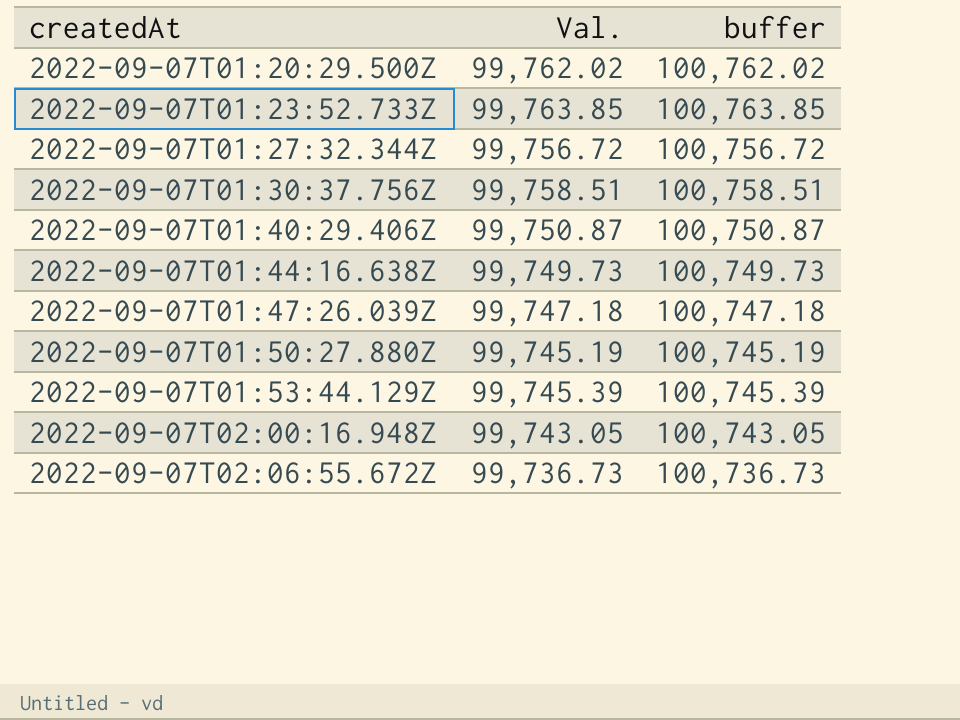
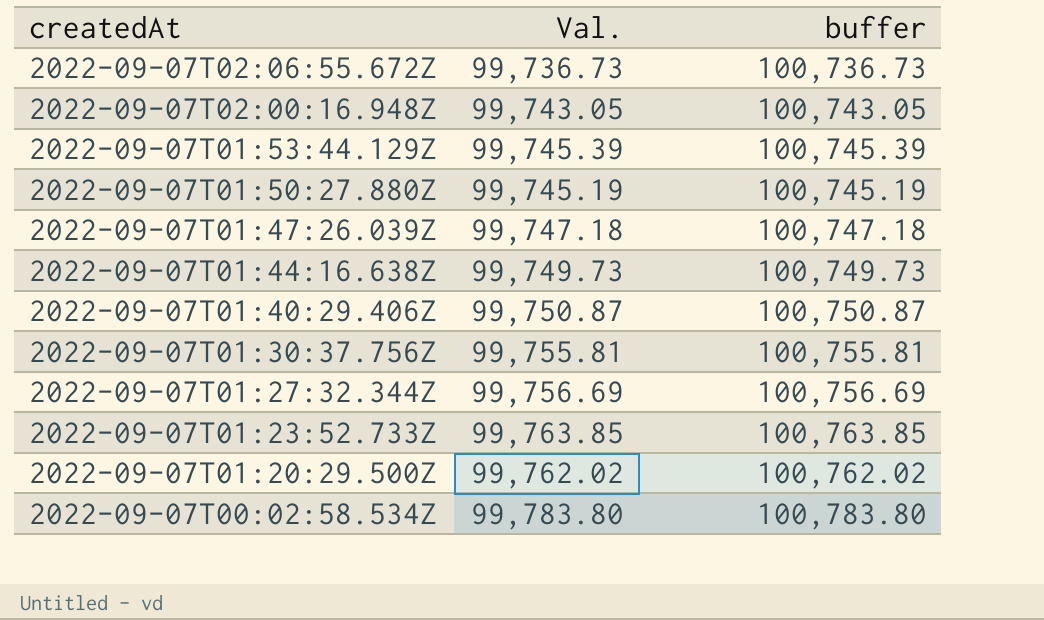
row order: createdAt ascending -> createdAt descending
2022-09-07T01:30:37.756Z | Val.: 99,758.51 -> 99,755.81
2022-09-07T01:30:37.756Z | buffer: 100,758.51 -> 100,755.81
2022-09-07T01:27:32.344Z | Val.: 99,756.72 -> 99,756.69
2022-09-07T01:27:32.344Z | buffer: 100,756.72 -> 100,756.69
row 2022-09-07T00:02:58.534Z: none -> 99,783.80 | 100,783.80

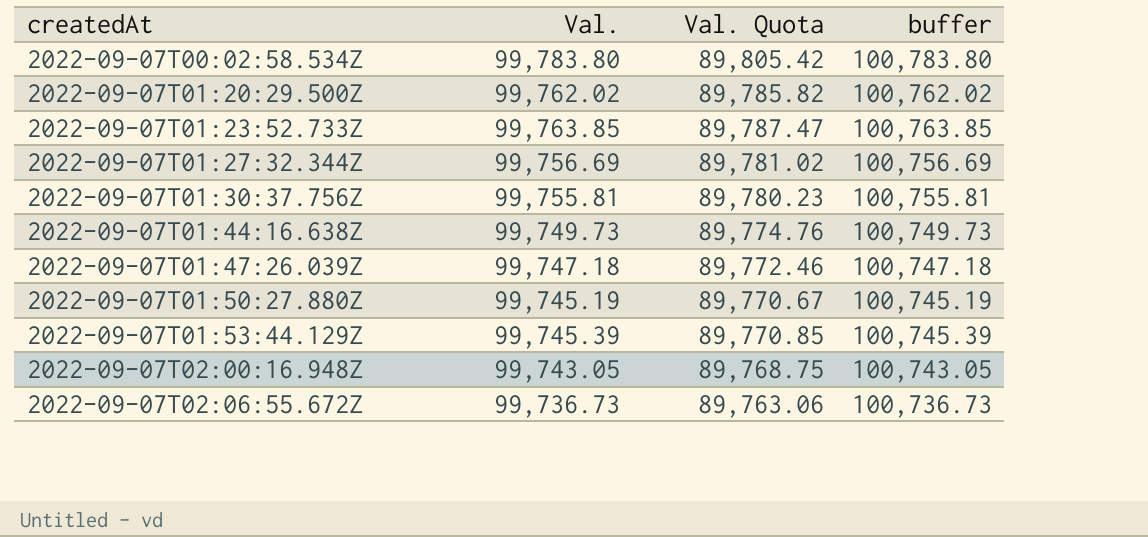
row order: createdAt descending -> createdAt ascending
column Val. Quota | formula: none -> [Val.] * 0.9
row 2022-09-07T01:40:29.406Z: 99,750.87 | 100,750.87 -> none

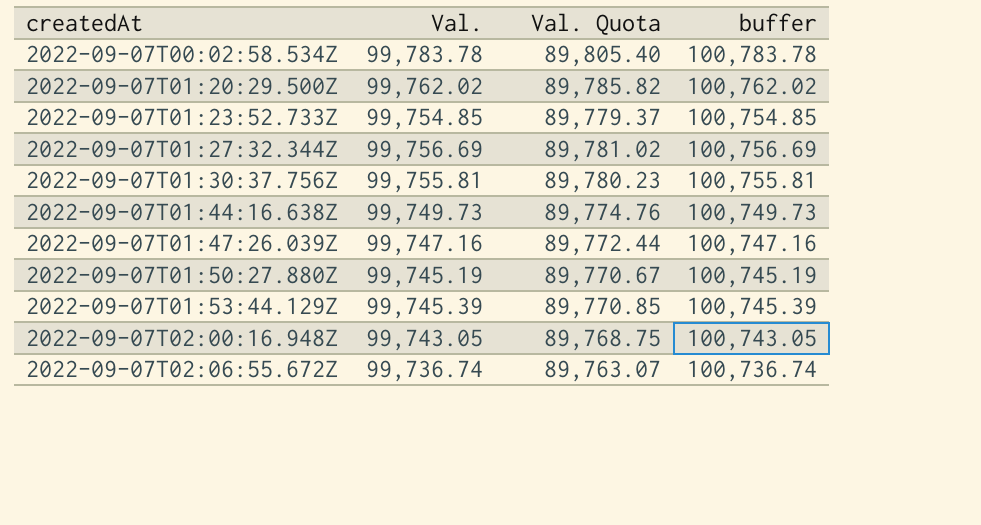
2022-09-07T00:02:58.534Z | Val.: 99,783.80 -> 99,783.78
2022-09-07T00:02:58.534Z | Val. Quota: 89,805.42 -> 89,805.40
2022-09-07T00:02:58.534Z | buffer: 100,783.80 -> 100,783.78
2022-09-07T01:23:52.733Z | Val.: 99,763.85 -> 99,754.85
2022-09-07T01:23:52.733Z | Val. Quota: 89,787.47 -> 89,779.37
2022-09-07T01:23:52.733Z | buffer: 100,763.85 -> 100,754.85
2022-09-07T01:47:26.039Z | Val.: 99,747.18 -> 99,747.16
2022-09-07T01:47:26.039Z | Val. Quota: 89,772.46 -> 89,772.44
2022-09-07T01:47:26.039Z | buffer: 100,747.18 -> 100,747.16
2022-09-07T02:06:55.672Z | Val.: 99,736.73 -> 99,736.74
2022-09-07T02:06:55.672Z | Val. Quota: 89,763.06 -> 89,763.07
2022-09-07T02:06:55.672Z | buffer: 100,736.73 -> 100,736.74

